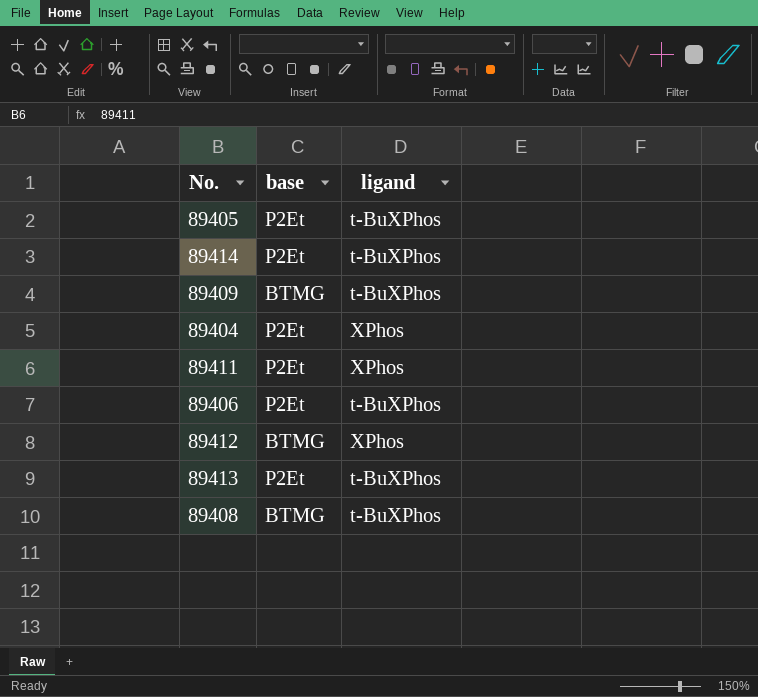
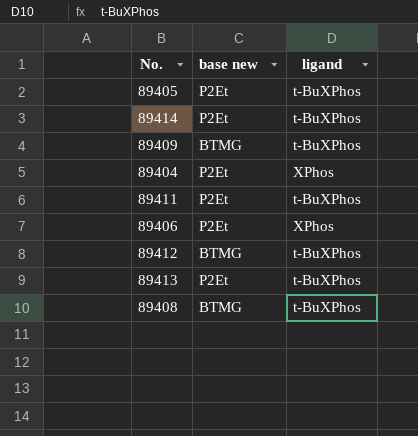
column name: base -> base new
89411 | ligand: XPhos -> t-BuXPhos
89406 | ligand: t-BuXPhos -> XPhos
89412 | ligand: XPhos -> t-BuXPhos

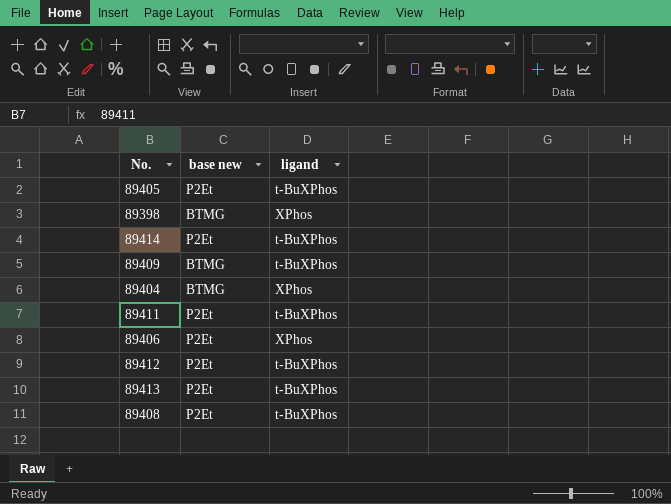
row 89398: none -> BTMG | XPhos
89404 | base new: P2Et -> BTMG
89412 | base new: BTMG -> P2Et
89408 | base new: BTMG -> P2Et

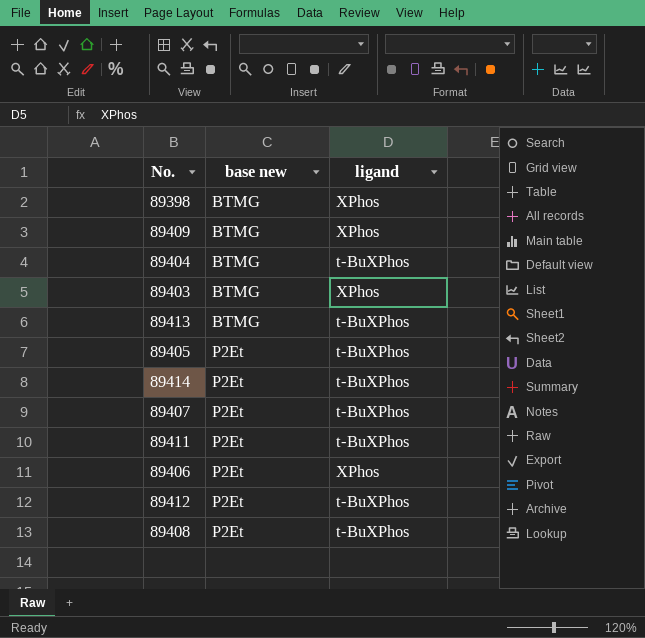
row order: none -> base new ascending
89409 | ligand: t-BuXPhos -> XPhos
89404 | ligand: XPhos -> t-BuXPhos
row 89403: none -> BTMG | XPhos
89413 | base new: P2Et -> BTMG
row 89407: none -> P2Et | t-BuXPhos

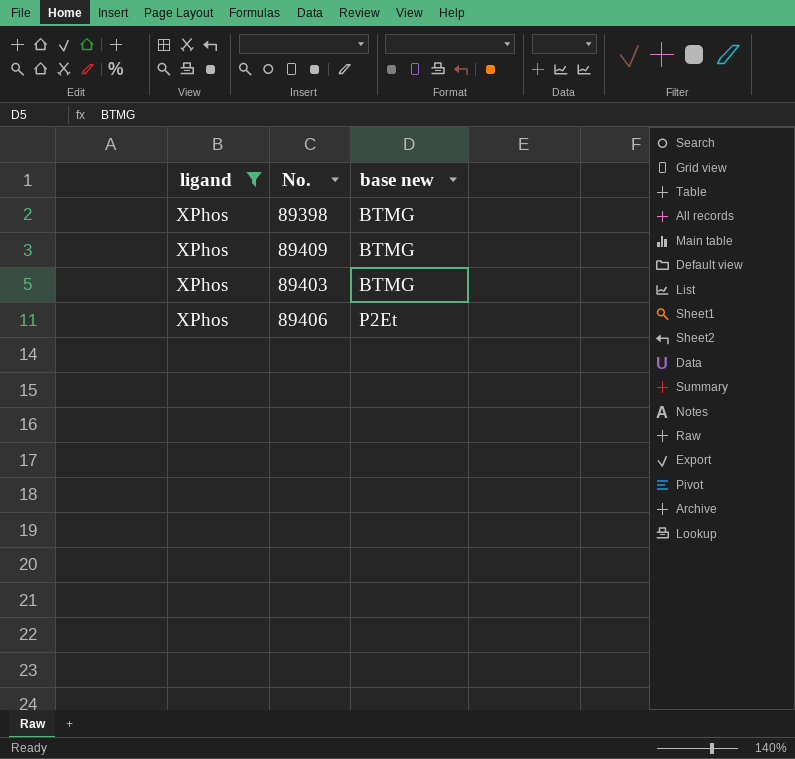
filter: none -> ligand = XPhos
column ligand | position: 3 -> 1

